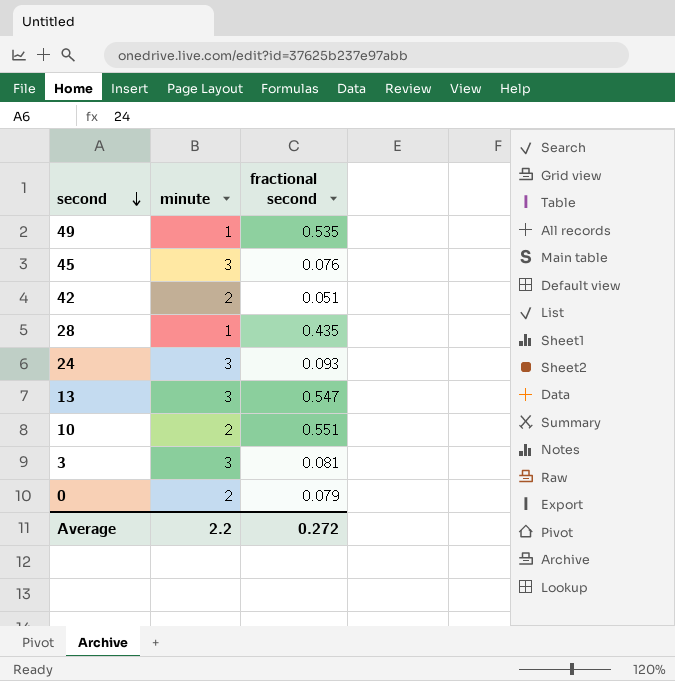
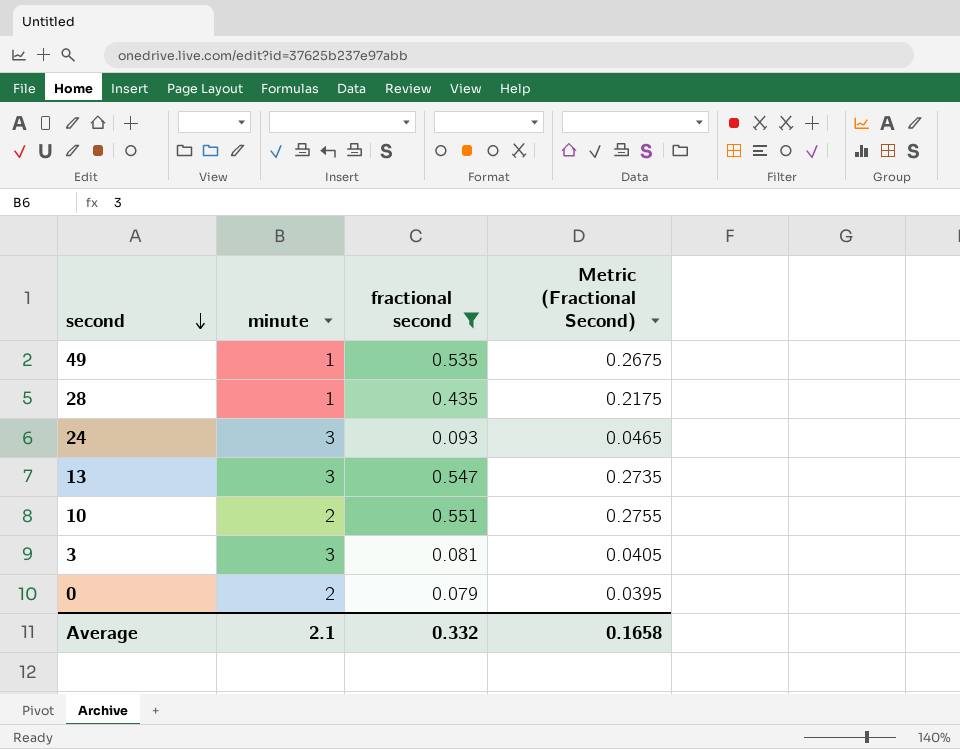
filter: none -> fractional second >= 0.079
column Metric (Fractional Second) | formula: none -> [fractional second] * 0.5
Average | minute: 2.2 -> 2.1
Average | fractional second: 0.272 -> 0.332

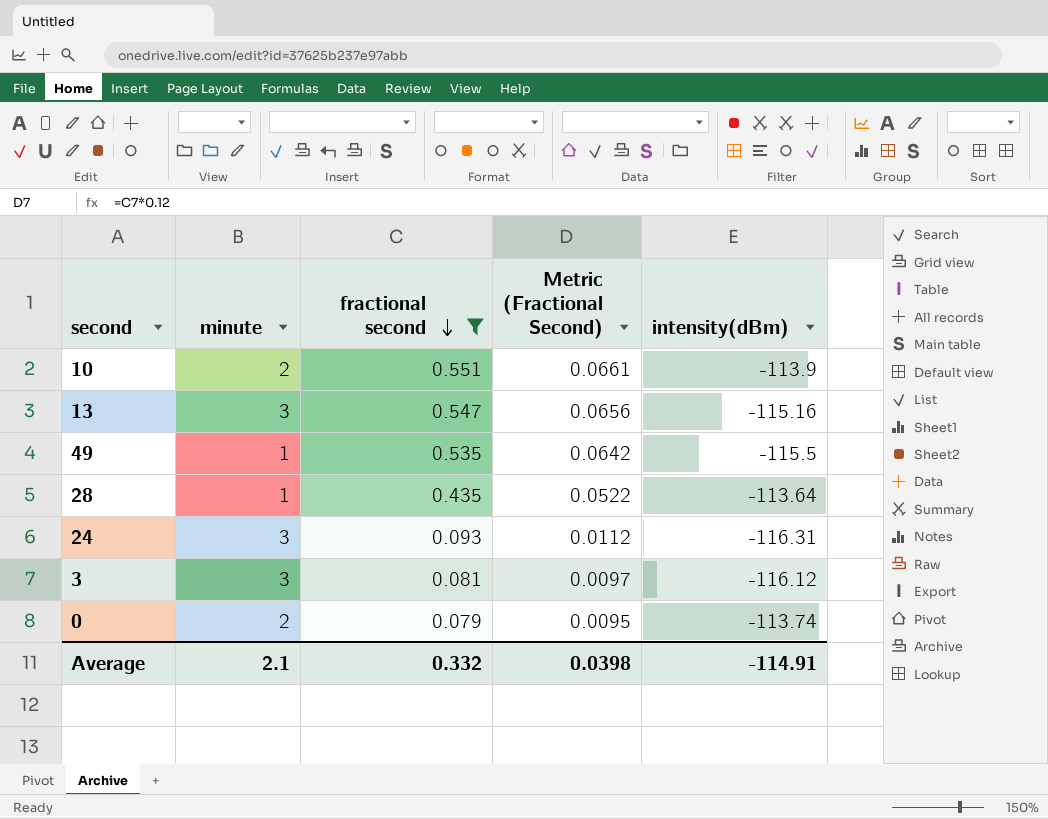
row order: second descending -> fractional second descending
column Metric (Fractional Second) | formula: [fractional second] * 0.5 -> [fractional second] * 0.12
column intensity(dBm) | position: none -> 5
Average | Metric (Fractional Second): 0.1658 -> 0.0398

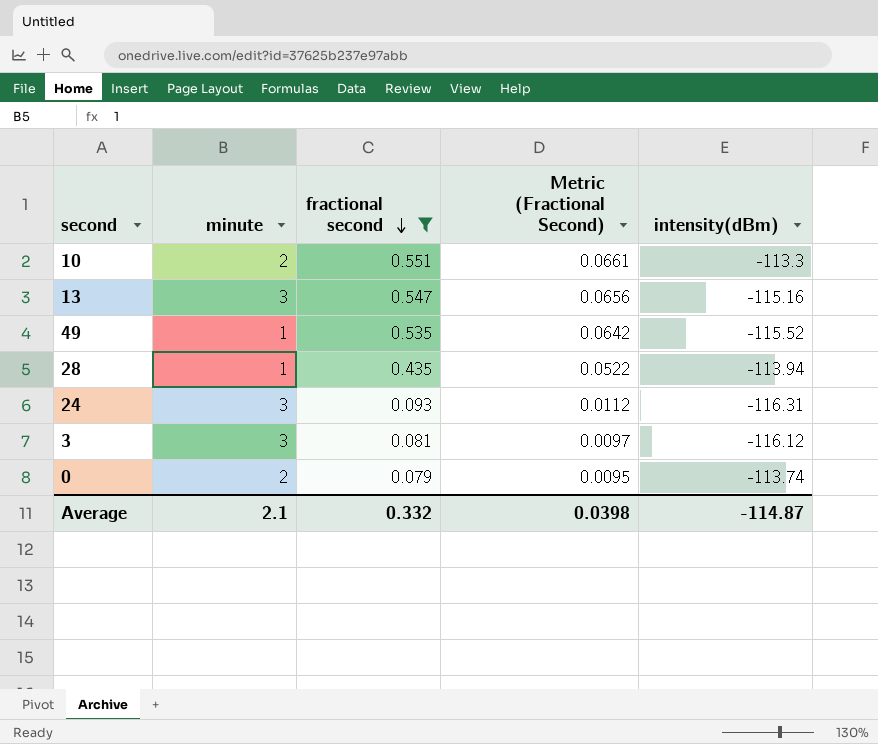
10 | intensity(dBm): -113.9 -> -113.3
49 | intensity(dBm): -115.5 -> -115.52
28 | intensity(dBm): -113.64 -> -113.94
Average | intensity(dBm): -114.91 -> -114.87

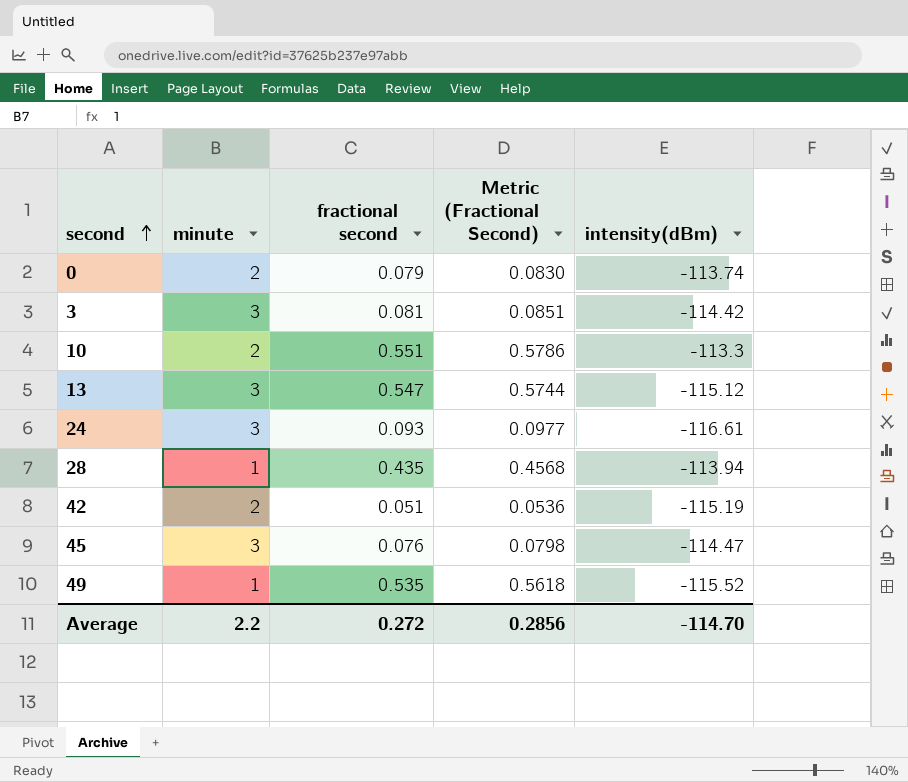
filter: fractional second >= 0.079 -> none
row order: fractional second descending -> second ascending
column Metric (Fractional Second) | formula: [fractional second] * 0.12 -> [fractional second] * 1.05
3 | intensity(dBm): -116.12 -> -114.42
13 | intensity(dBm): -115.16 -> -115.12
24 | intensity(dBm): -116.31 -> -116.61
Average | minute: 2.1 -> 2.2
Average | fractional second: 0.332 -> 0.272
Average | Metric (Fractional Second): 0.0398 -> 0.2856
Average | intensity(dBm): -114.87 -> -114.70

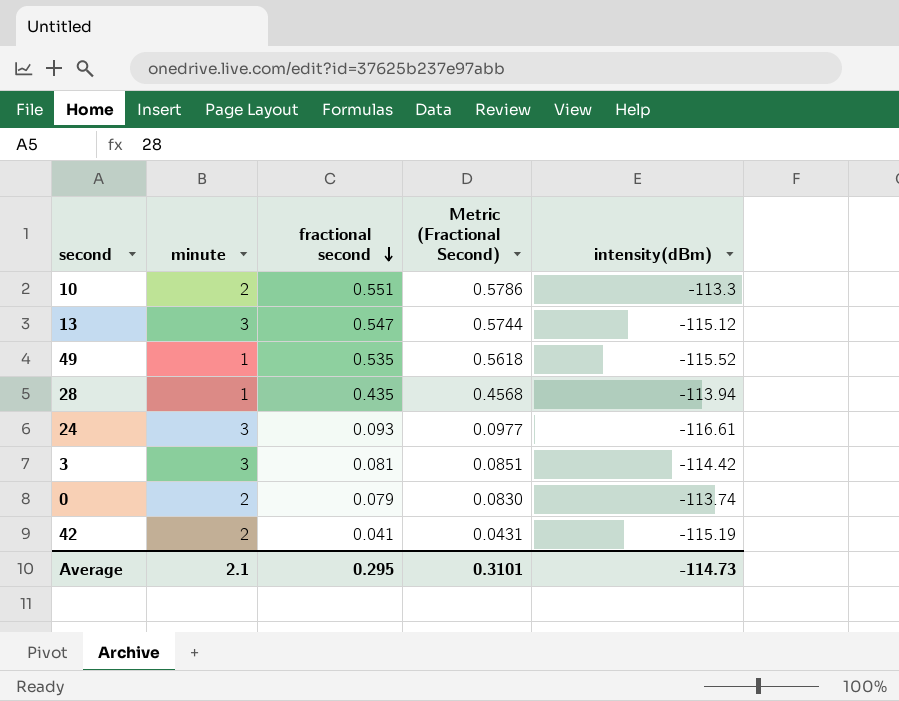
row order: second ascending -> fractional second descending
row 45: 3 | 0.076 | 0.0798 | -114.47 -> none
42 | fractional second: 0.051 -> 0.041
42 | Metric (Fractional Second): 0.0536 -> 0.0431
Average | minute: 2.2 -> 2.1
Average | fractional second: 0.272 -> 0.295
Average | Metric (Fractional Second): 0.2856 -> 0.3101
Average | intensity(dBm): -114.70 -> -114.73

